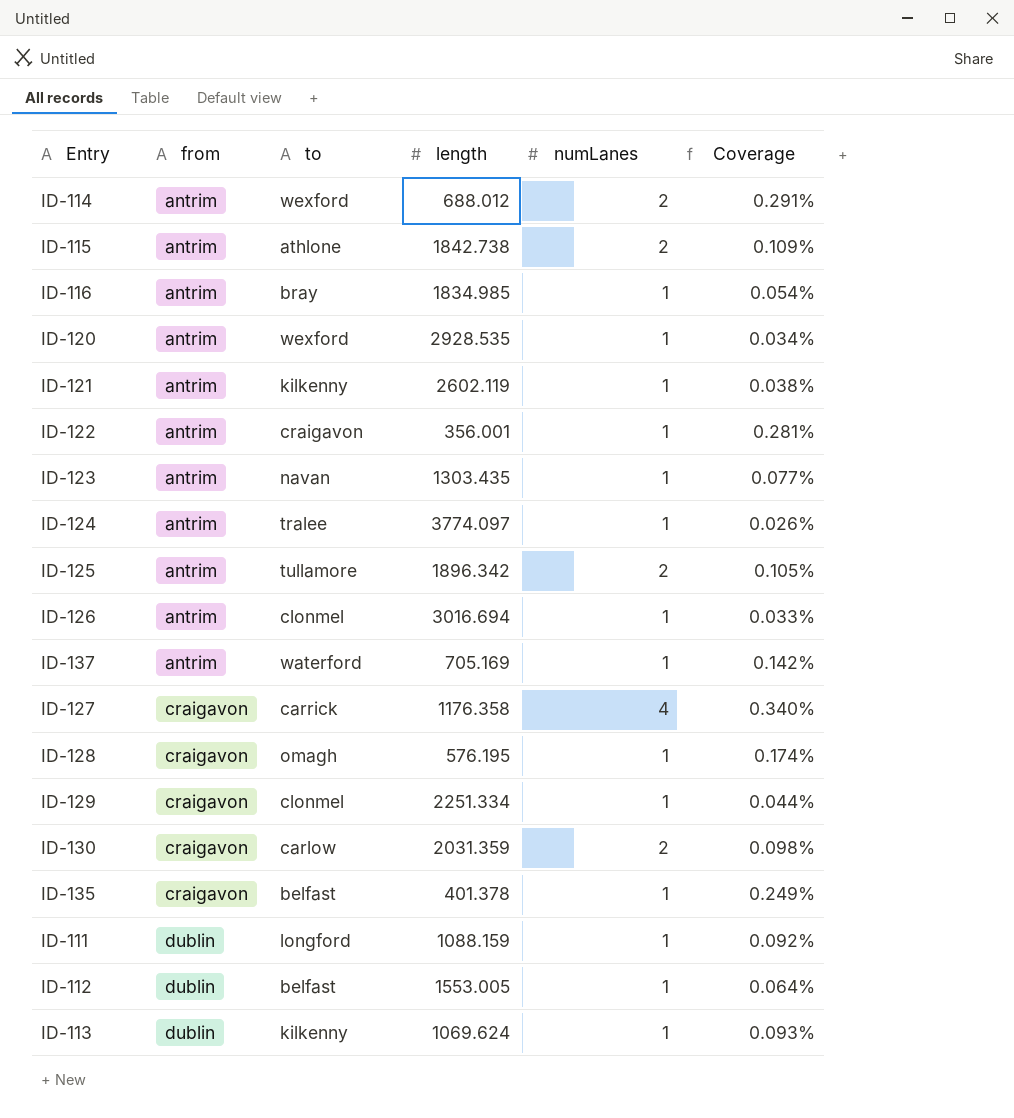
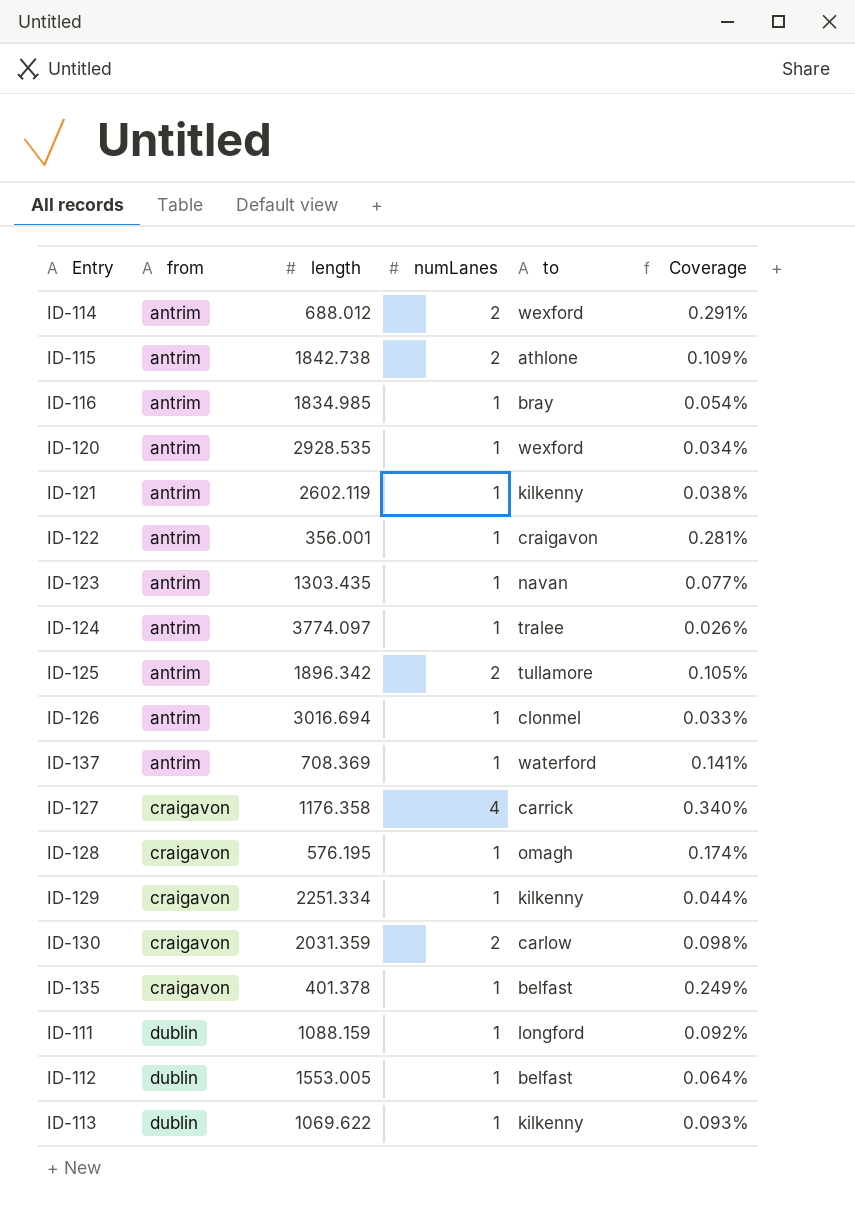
column to | position: 3 -> 5
ID-137 | length: 705.169 -> 708.369
ID-137 | Coverage: 0.142% -> 0.141%
ID-129 | to: clonmel -> kilkenny
ID-113 | length: 1069.624 -> 1069.622

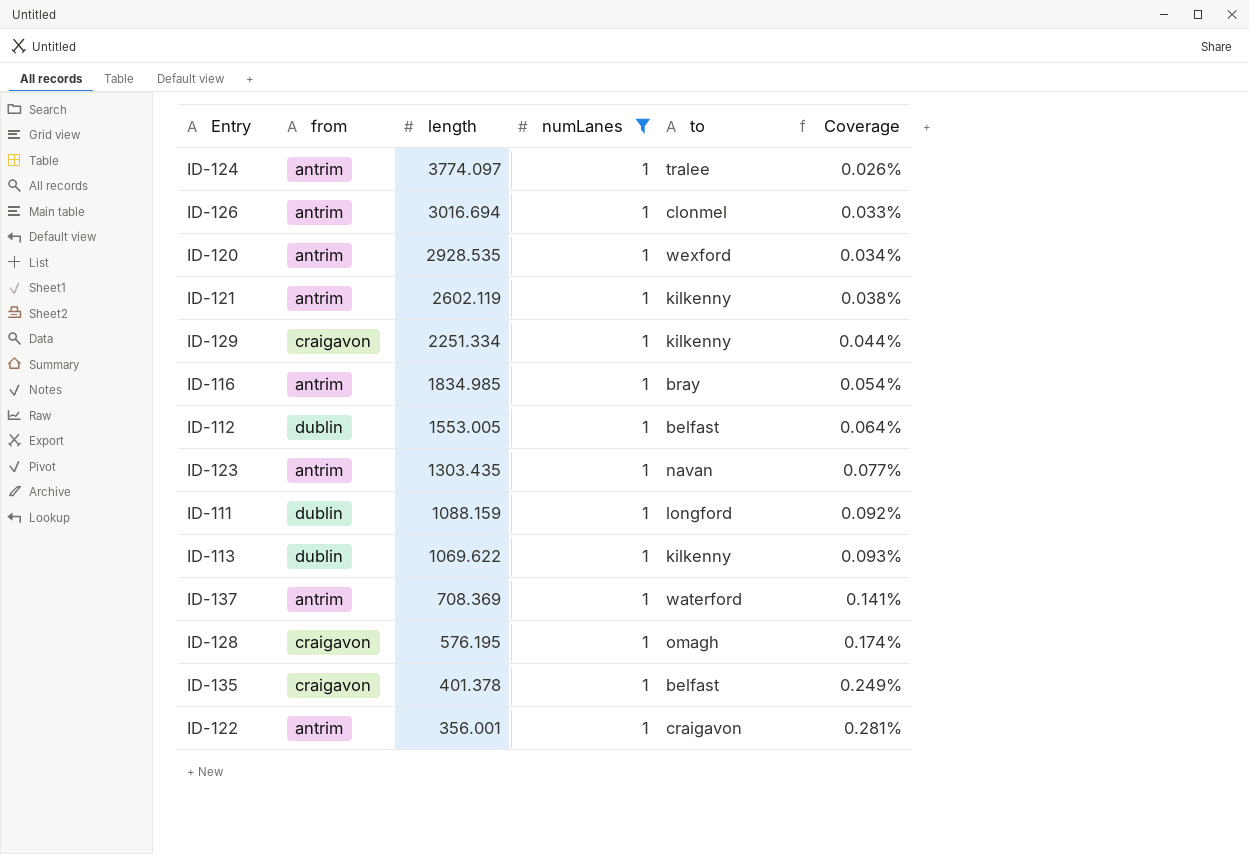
filter: none -> numLanes = 1
row order: from ascending -> length descending

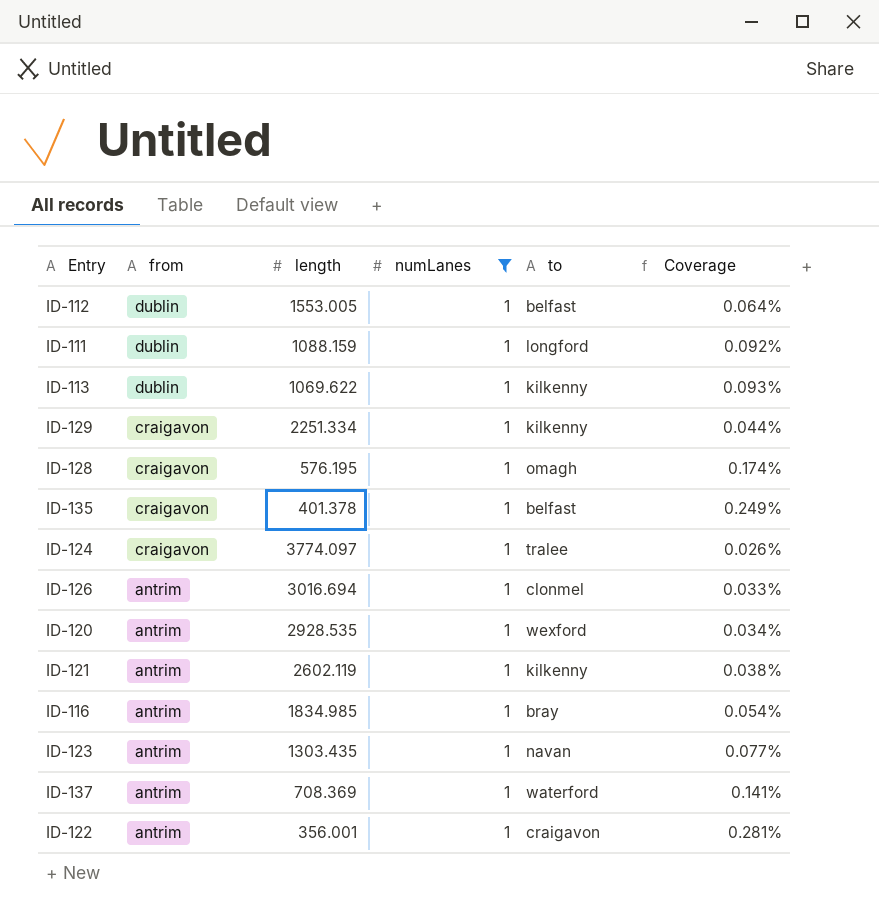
row order: length descending -> from descending
ID-124 | from: antrim -> craigavon

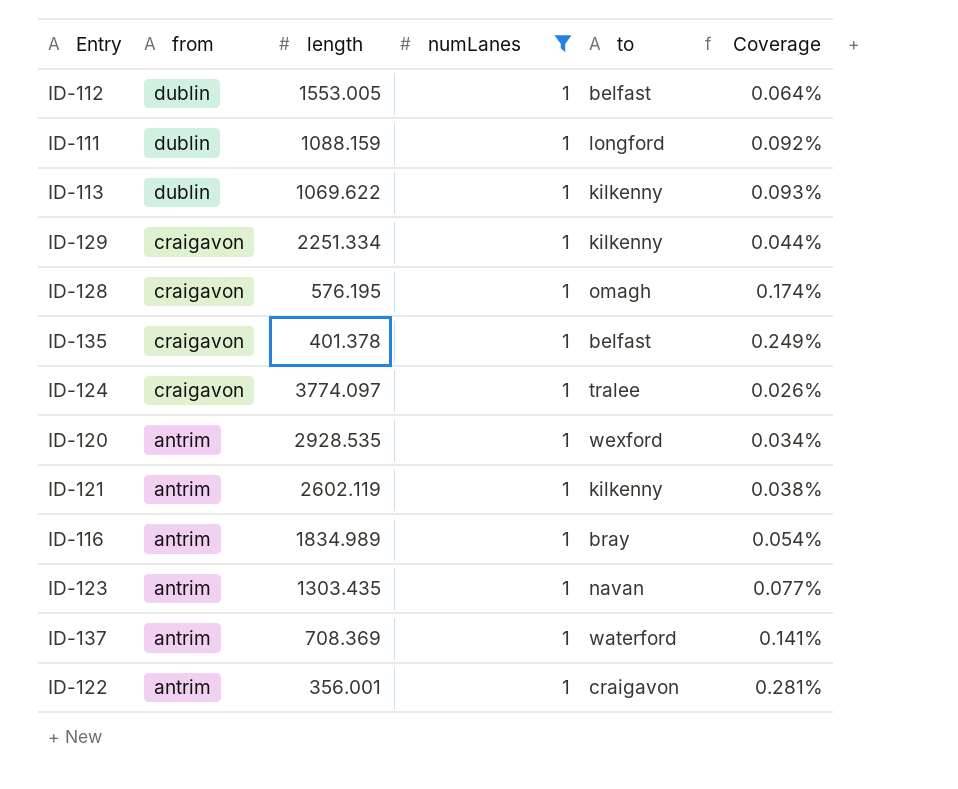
row ID-126: antrim | 3016.694 | 1 | clonmel | 0.033% -> none
ID-116 | length: 1834.985 -> 1834.989

